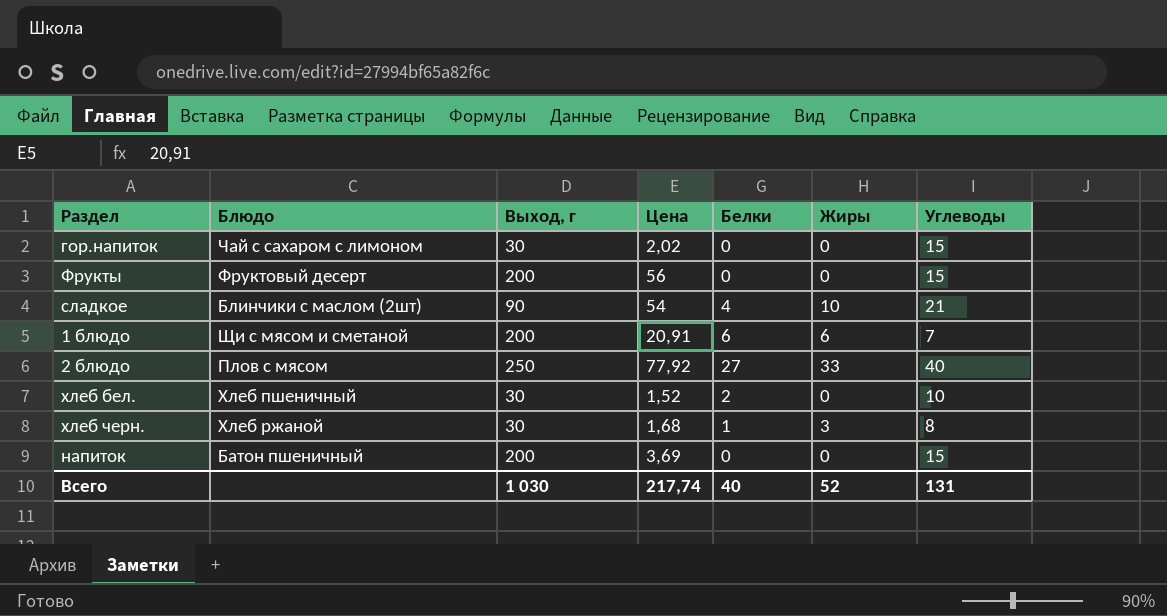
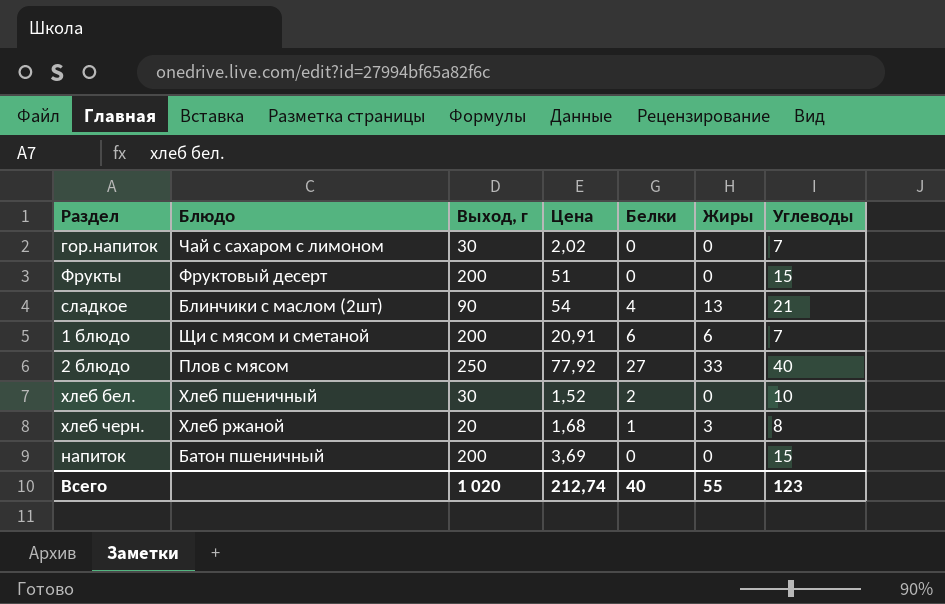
гор.напиток | Углеводы: 15 -> 7
Фрукты | Цена: 56 -> 51
сладкое | Жиры: 10 -> 13
хлеб черн. | Выход, г: 30 -> 20
Всего | Выход, г: 1 030 -> 1 020
Всего | Цена: 217,74 -> 212,74
Всего | Жиры: 52 -> 55
Всего | Углеводы: 131 -> 123

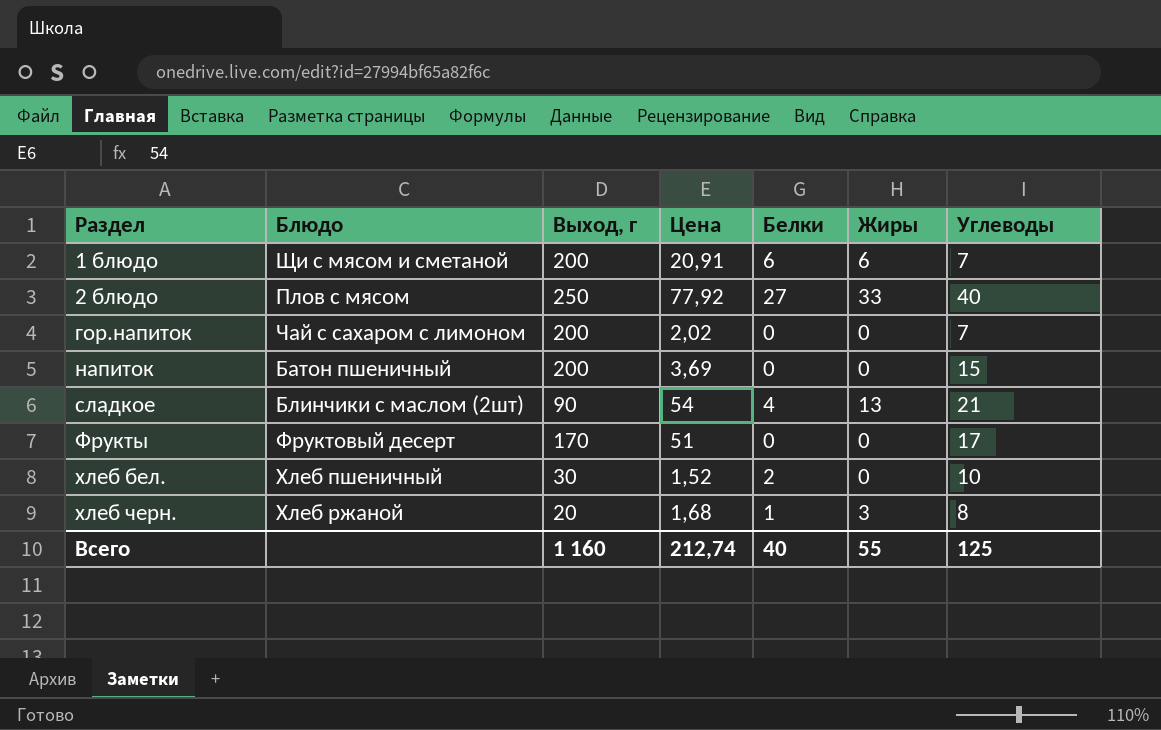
row order: none -> Раздел ascending
гор.напиток | Выход, г: 30 -> 200
Фрукты | Выход, г: 200 -> 170
Фрукты | Углеводы: 15 -> 17
Всего | Выход, г: 1 020 -> 1 160
Всего | Углеводы: 123 -> 125

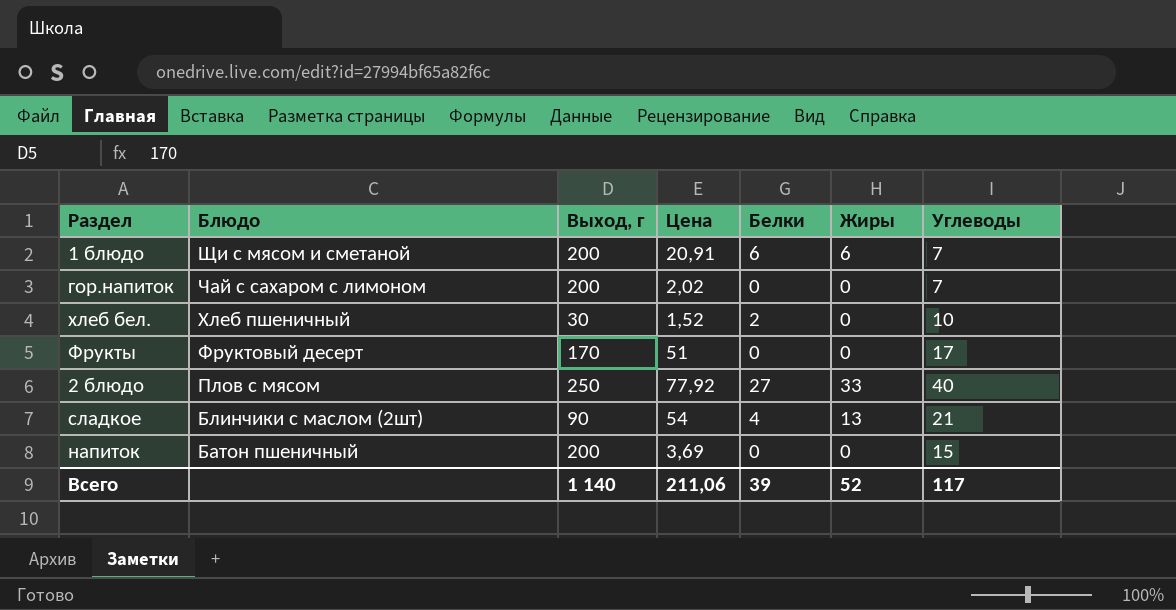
row order: Раздел ascending -> Блюдо descending
row хлеб черн.: Хлеб ржаной | 20 | 1,68 | 1 | 3 | 8 -> none
Всего | Выход, г: 1 160 -> 1 140
Всего | Цена: 212,74 -> 211,06
Всего | Белки: 40 -> 39
Всего | Жиры: 55 -> 52
Всего | Углеводы: 125 -> 117

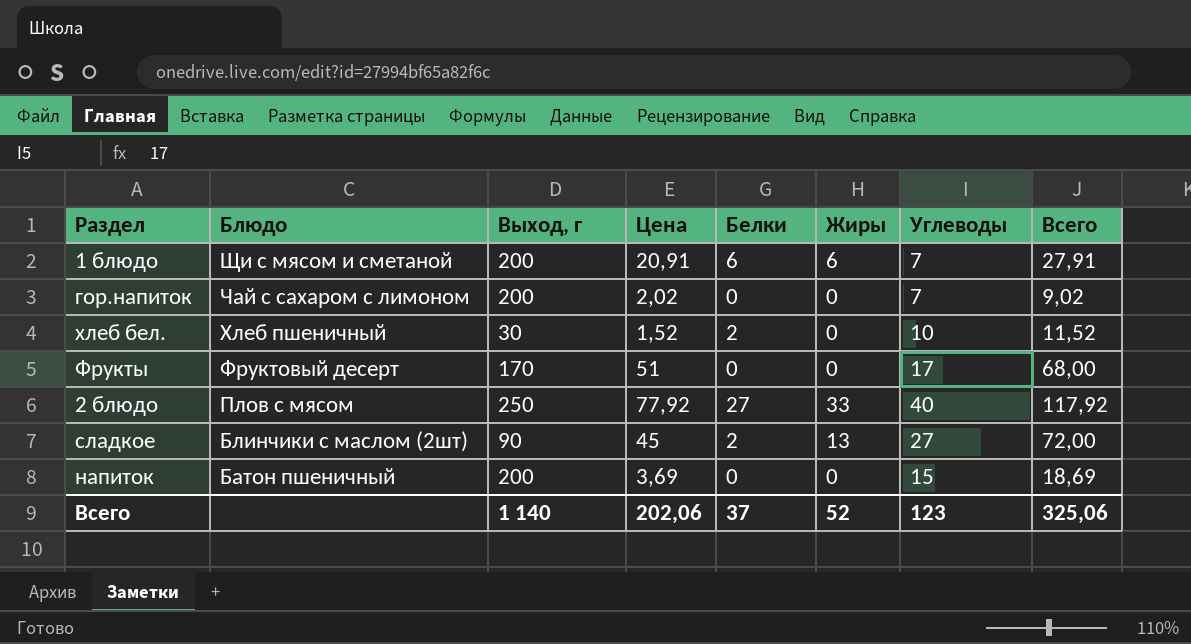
column Всего | formula: none -> [Цена] + [Углеводы]
сладкое | Цена: 54 -> 45
сладкое | Белки: 4 -> 2
сладкое | Углеводы: 21 -> 27
Всего | Цена: 211,06 -> 202,06
Всего | Белки: 39 -> 37
Всего | Углеводы: 117 -> 123

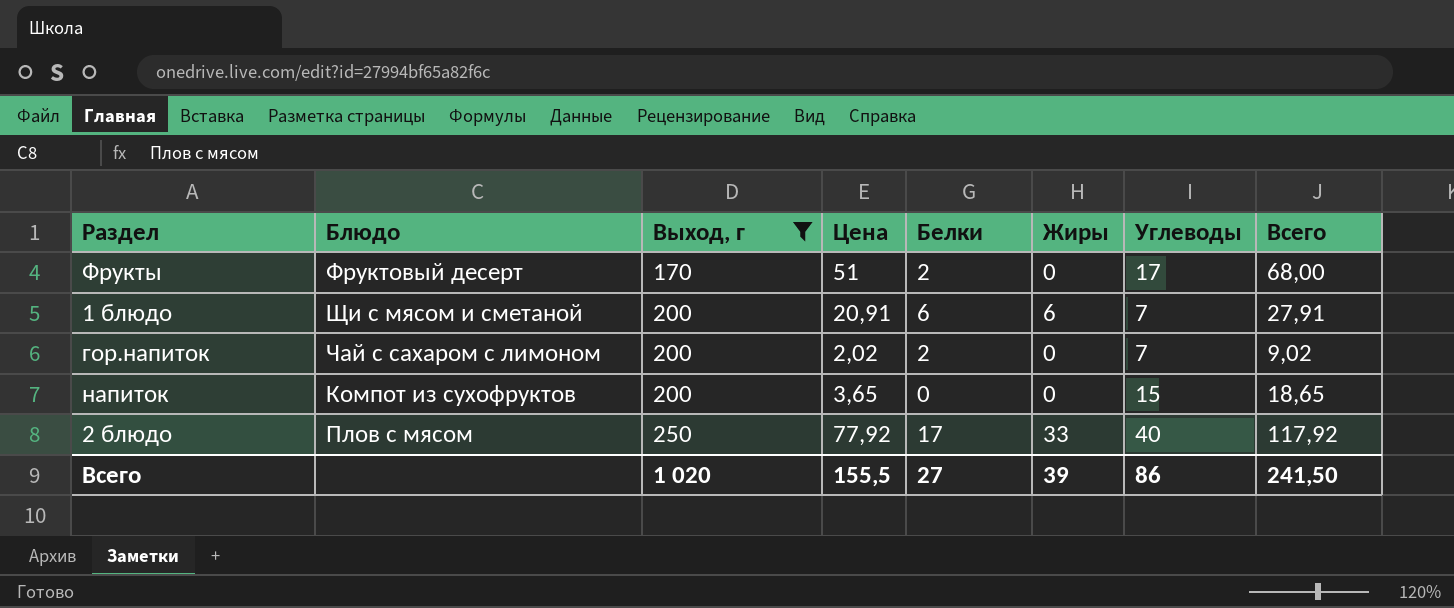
filter: none -> Выход, г >= 170
row order: Блюдо descending -> Выход, г ascending
Фрукты | Белки: 0 -> 2
гор.напиток | Белки: 0 -> 2
напиток | Блюдо: Батон пшеничный -> Компот из сухофруктов
напиток | Цена: 3,69 -> 3,65
напиток | Всего: 18,69 -> 18,65
2 блюдо | Белки: 27 -> 17
Всего | Выход, г: 1 140 -> 1 020
Всего | Цена: 202,06 -> 155,5
Всего | Белки: 37 -> 27
Всего | Жиры: 52 -> 39
Всего | Углеводы: 123 -> 86
Всего | Всего: 325,06 -> 241,50

